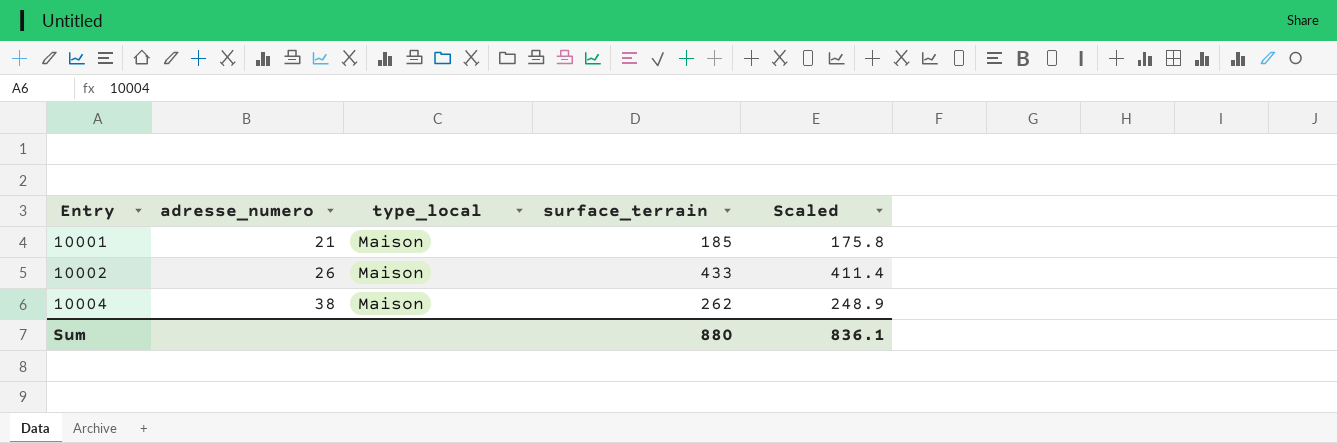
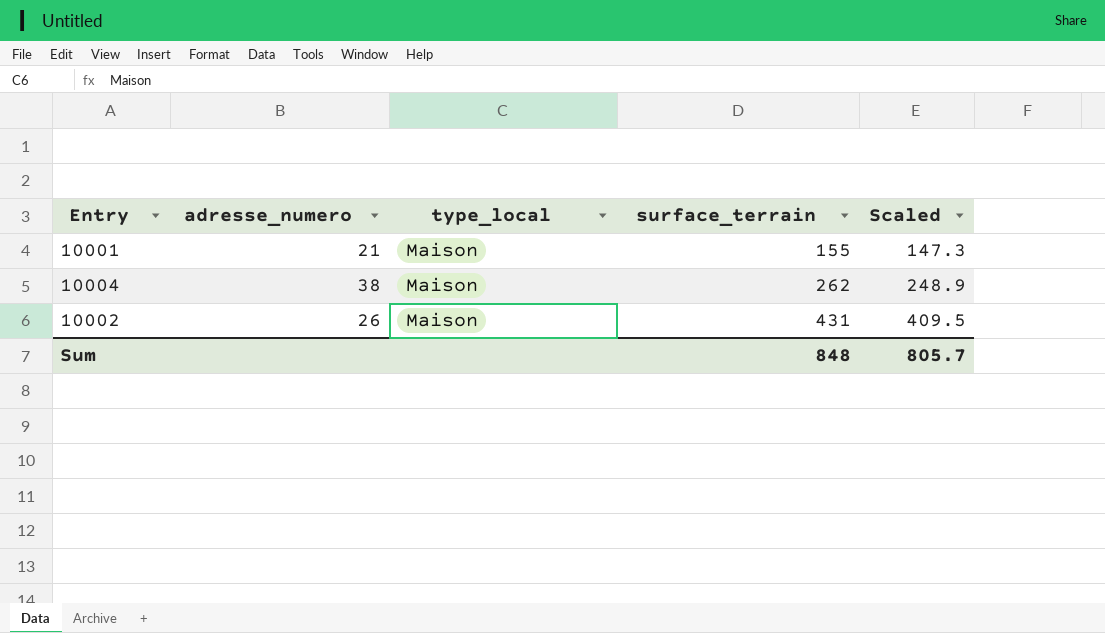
row order: Entry ascending -> surface_terrain ascending
10001 | surface_terrain: 185 -> 155
10001 | Scaled: 175.8 -> 147.3
10002 | surface_terrain: 433 -> 431
10002 | Scaled: 411.4 -> 409.5
Sum | surface_terrain: 880 -> 848
Sum | Scaled: 836.1 -> 805.7

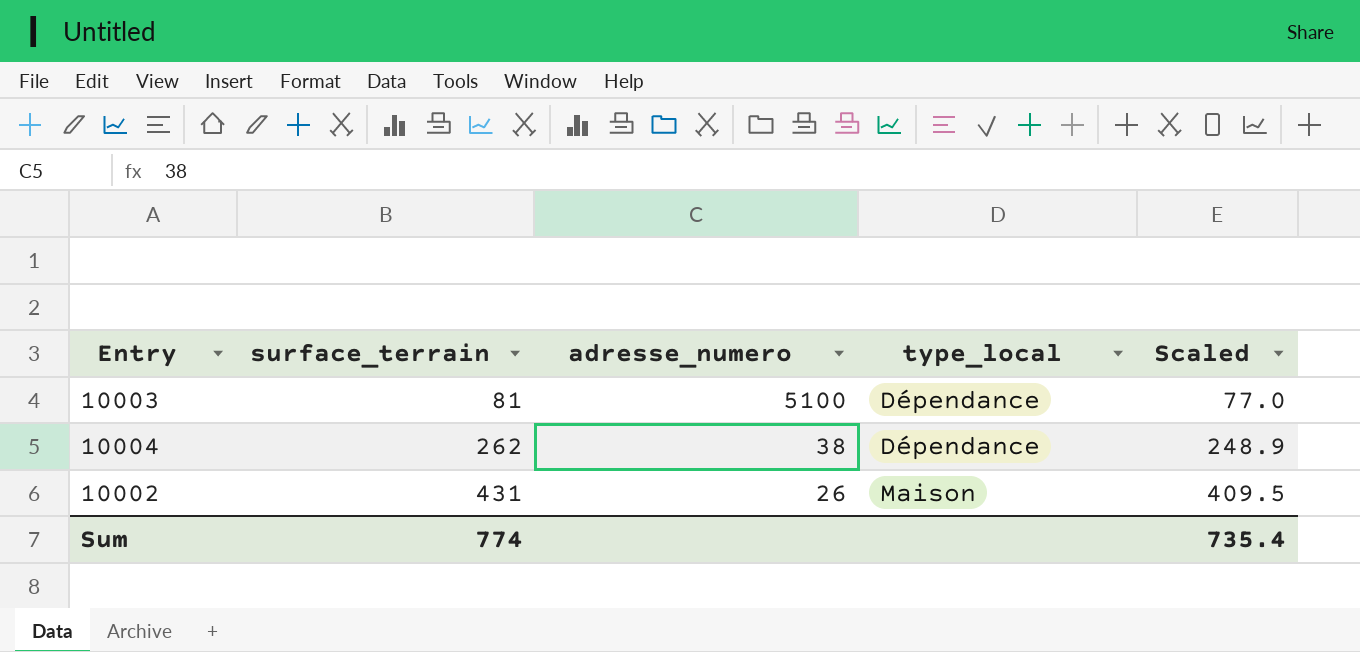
column surface_terrain | position: 4 -> 2
row 10001: 21 | Maison | 155 | 147.3 -> none
row 10003: none -> 81 | 5100 | Dépendance | 77.0
10004 | type_local: Maison -> Dépendance
Sum | surface_terrain: 848 -> 774
Sum | Scaled: 805.7 -> 735.4

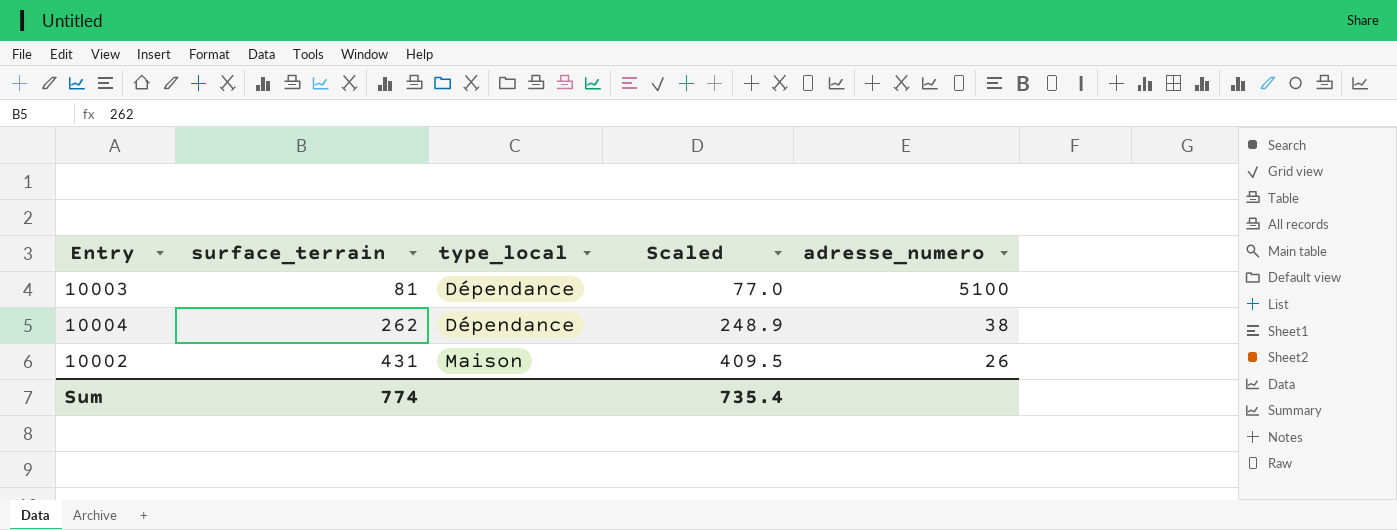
column adresse_numero | position: 3 -> 5

